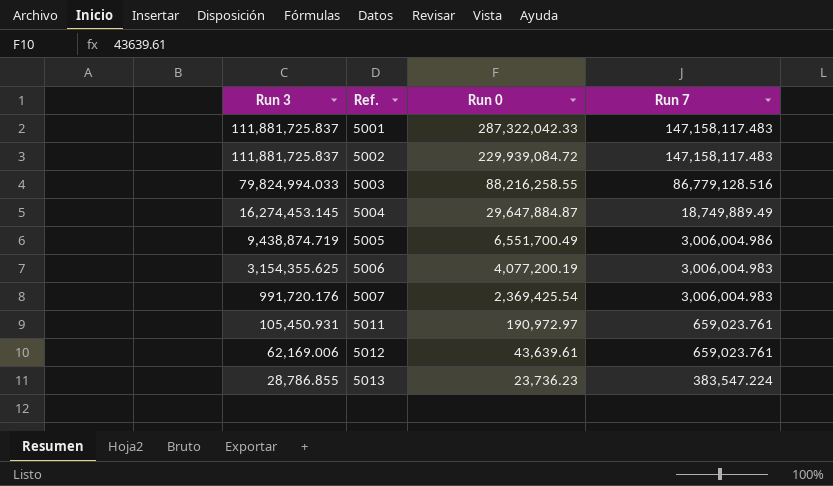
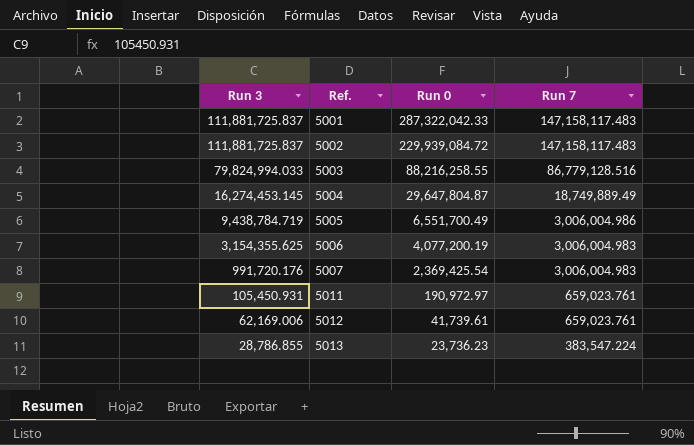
5004 | Run 0: 29,647,884.87 -> 29,647,804.87
5005 | Run 3: 9,438,874.719 -> 9,438,784.719
5012 | Run 0: 43,639.61 -> 41,739.61

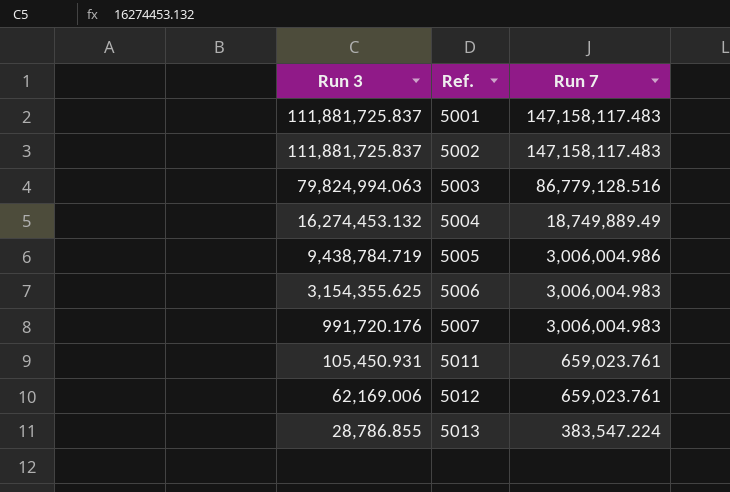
column Run 0 | position: 3 -> none
5003 | Run 3: 79,824,994.033 -> 79,824,994.063
5004 | Run 3: 16,274,453.145 -> 16,274,453.132

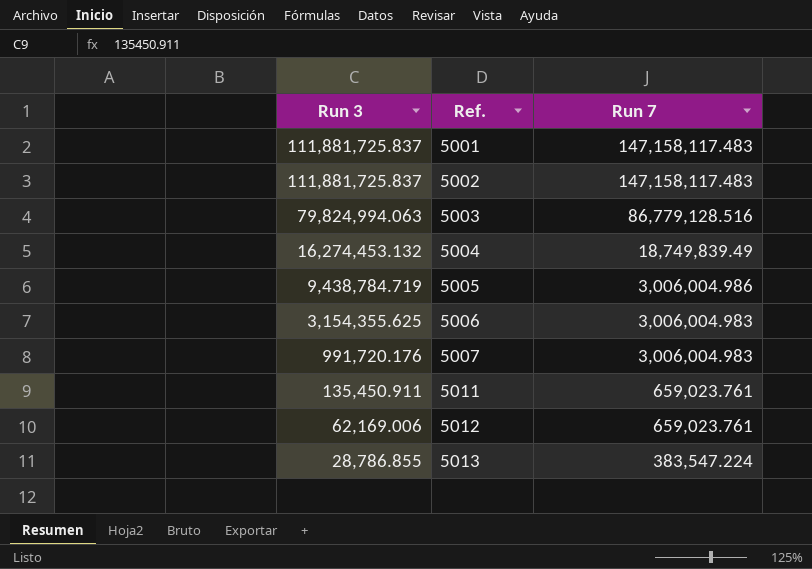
5004 | Run 7: 18,749,889.49 -> 18,749,839.49
5011 | Run 3: 105,450.931 -> 135,450.911

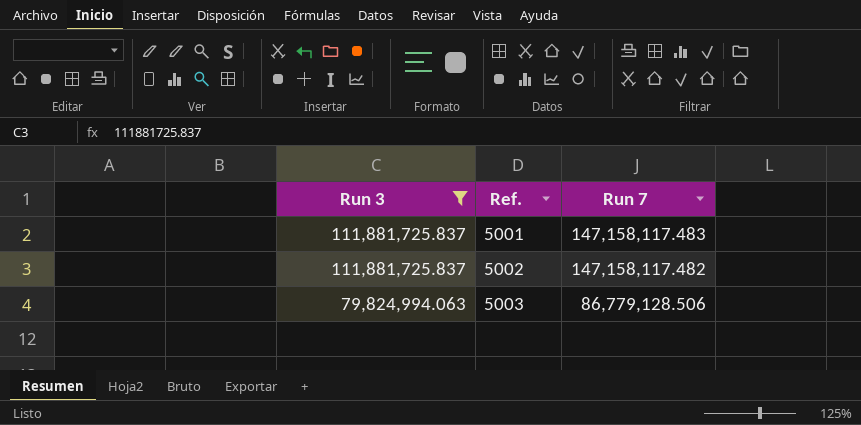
filter: none -> Run 3 >= 79,824,994.063
5002 | Run 7: 147,158,117.483 -> 147,158,117.482
5003 | Run 7: 86,779,128.516 -> 86,779,128.506

